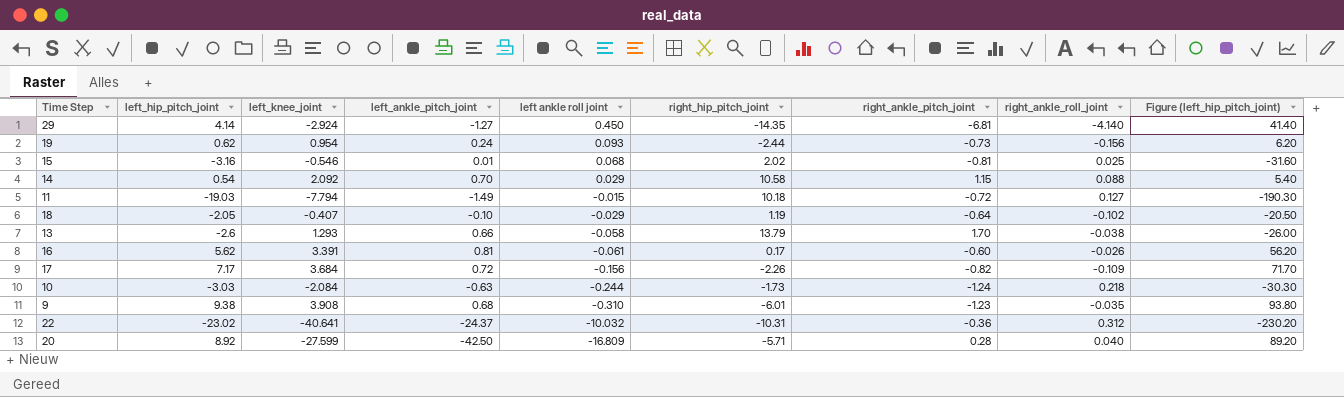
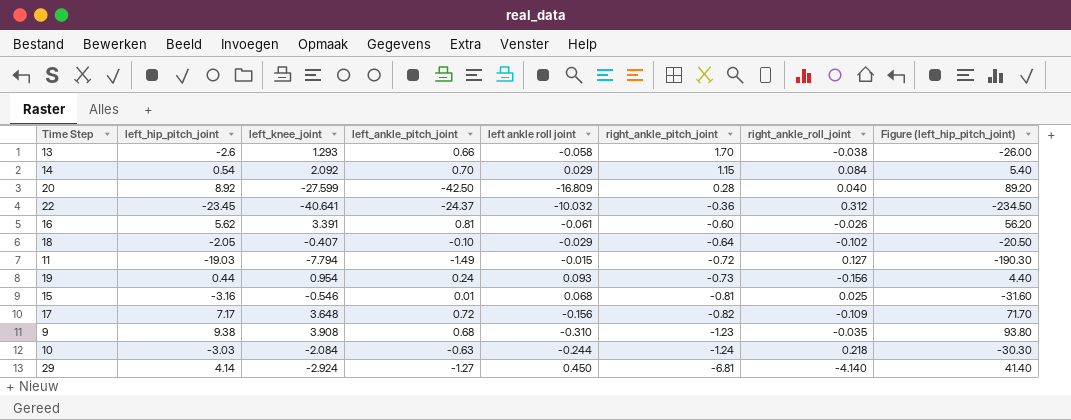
row order: left ankle roll joint descending -> right_ankle_pitch_joint descending
column right_hip_pitch_joint | position: 6 -> none
14 | right_ankle_roll_joint: 0.088 -> 0.084
22 | left_hip_pitch_joint: -23.02 -> -23.45
22 | Figure (left_hip_pitch_joint): -230.20 -> -234.50
19 | left_hip_pitch_joint: 0.62 -> 0.44
19 | Figure (left_hip_pitch_joint): 6.20 -> 4.40
17 | left_knee_joint: 3.684 -> 3.648

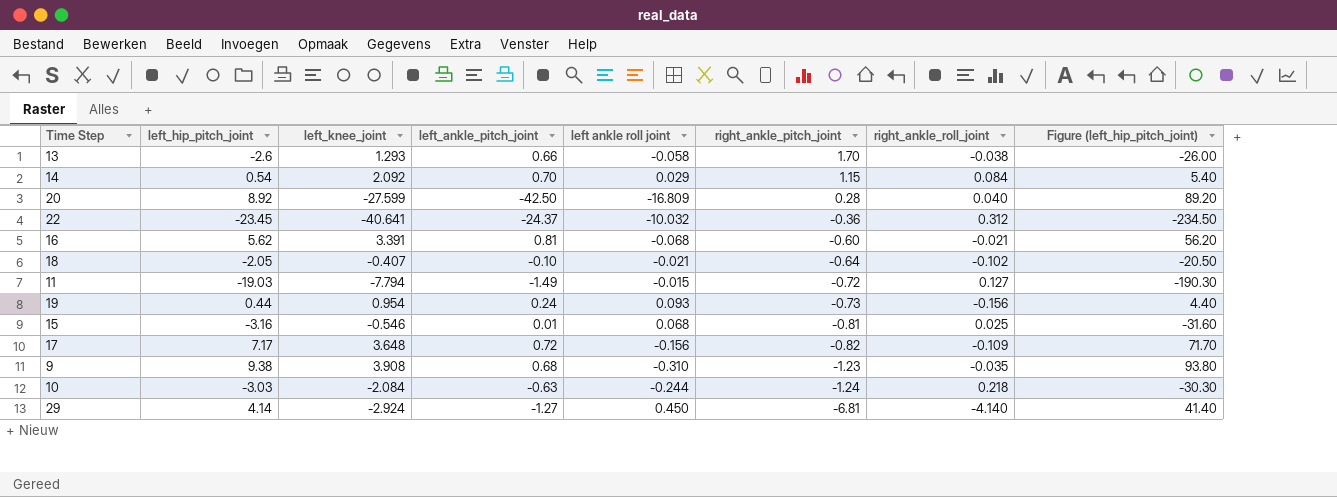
16 | left ankle roll joint: -0.061 -> -0.068
16 | right_ankle_roll_joint: -0.026 -> -0.021
18 | left ankle roll joint: -0.029 -> -0.021

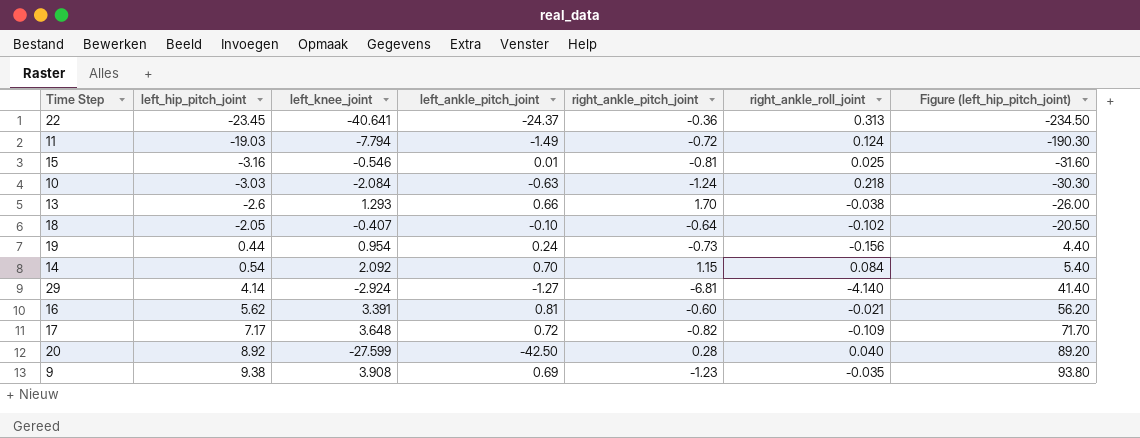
row order: right_ankle_pitch_joint descending -> left_hip_pitch_joint ascending
column left ankle roll joint | position: 5 -> none
22 | right_ankle_roll_joint: 0.312 -> 0.313
11 | right_ankle_roll_joint: 0.127 -> 0.124
9 | left_ankle_pitch_joint: 0.68 -> 0.69

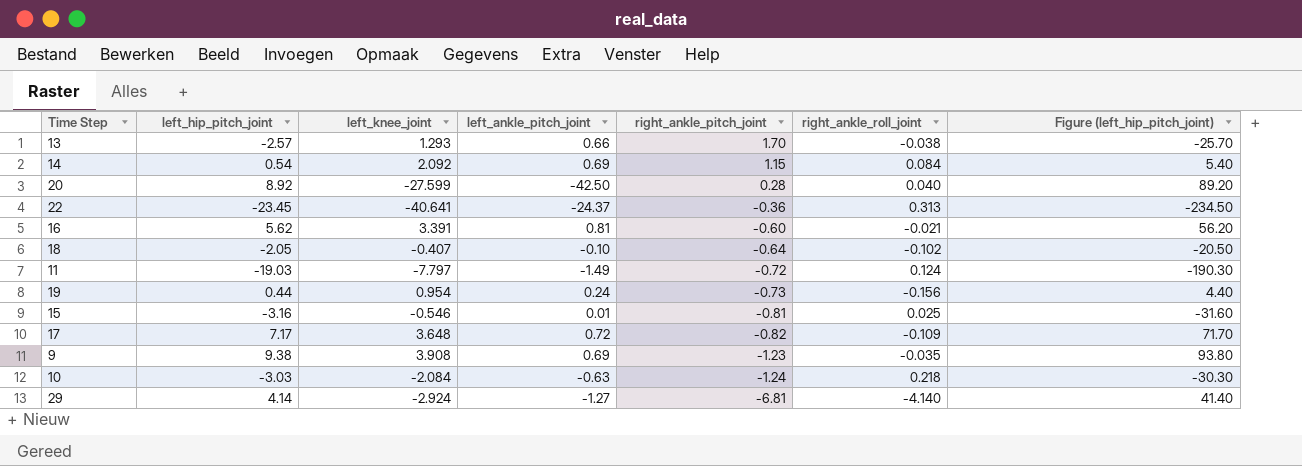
row order: left_hip_pitch_joint ascending -> right_ankle_pitch_joint descending
13 | left_hip_pitch_joint: -2.6 -> -2.57
13 | Figure (left_hip_pitch_joint): -26.00 -> -25.70
14 | left_ankle_pitch_joint: 0.70 -> 0.69
11 | left_knee_joint: -7.794 -> -7.797

